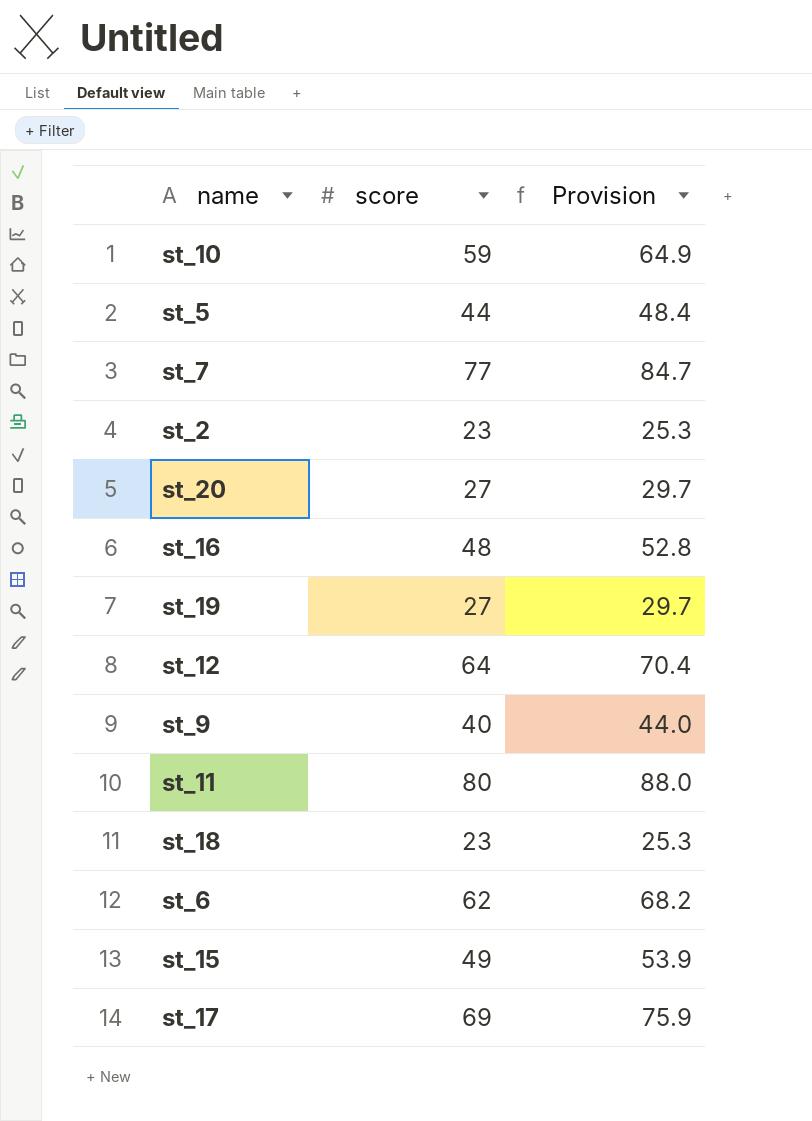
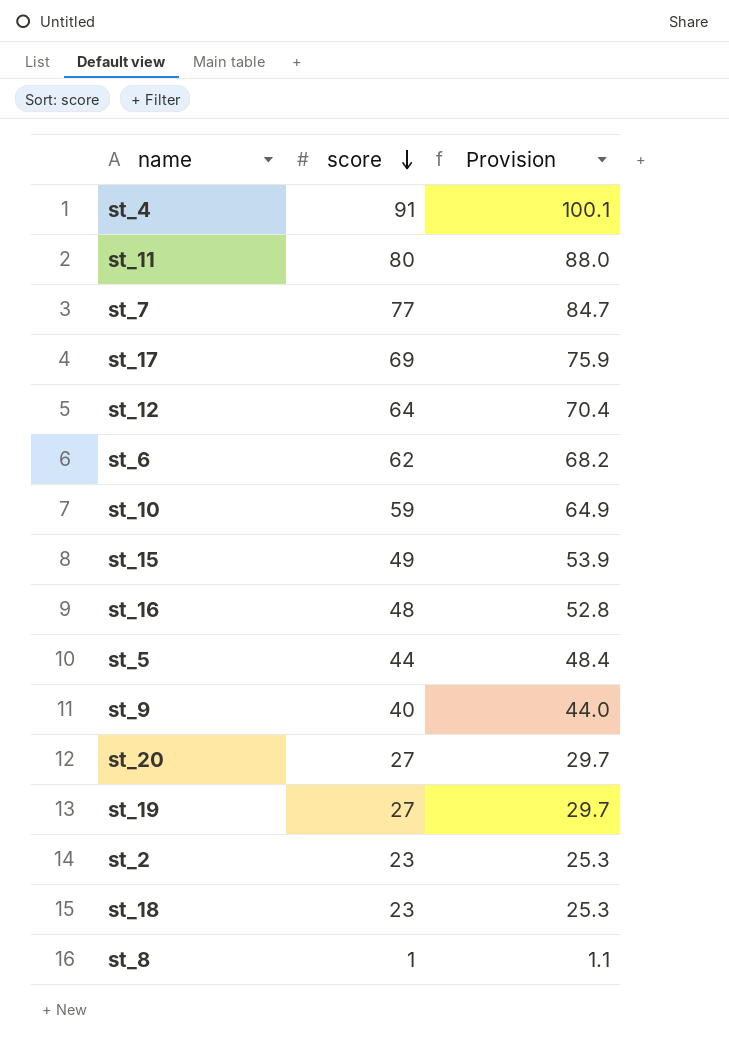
row order: none -> score descending
row st_4: none -> 91 | 100.1
row st_8: none -> 1 | 1.1

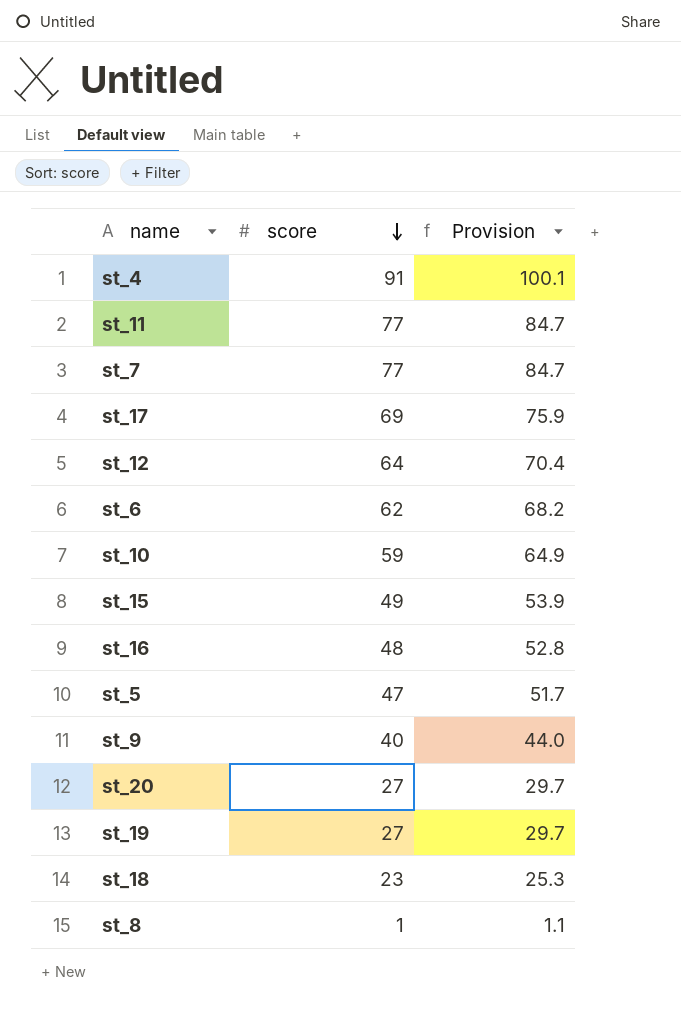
row st_2: 23 | 25.3 -> none
st_11 | score: 80 -> 77
st_11 | Provision: 88.0 -> 84.7
st_5 | score: 44 -> 47
st_5 | Provision: 48.4 -> 51.7

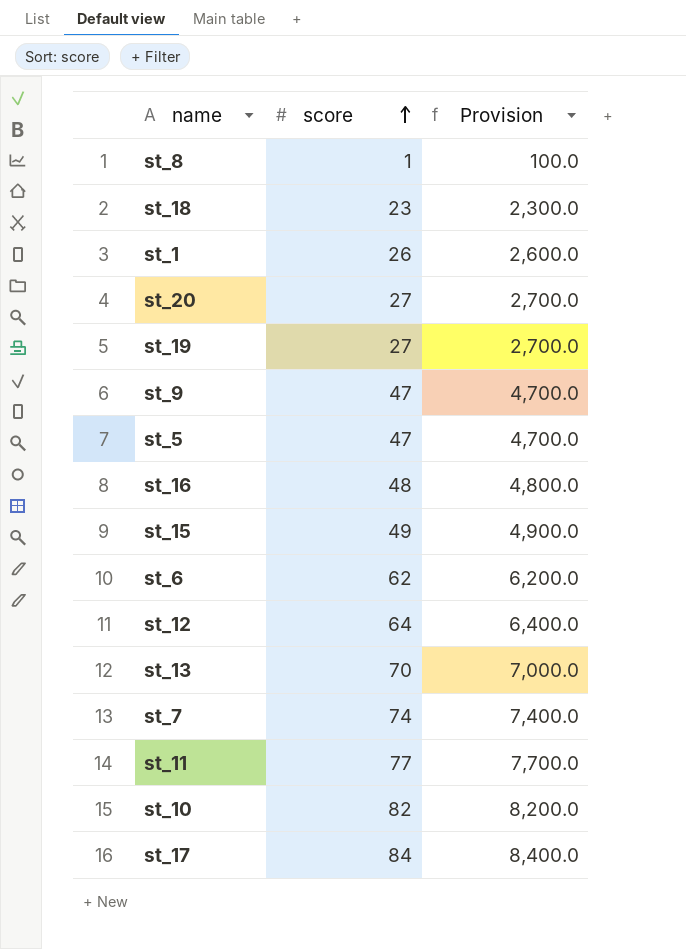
row order: score descending -> score ascending
column Provision | formula: [score] * 1.1 -> [score] * 100
row st_4: 91 | 100.1 -> none
row st_1: none -> 26 | 2,600.0
st_9 | score: 40 -> 47
row st_13: none -> 70 | 7,000.0
st_7 | score: 77 -> 74
st_10 | score: 59 -> 82
st_17 | score: 69 -> 84

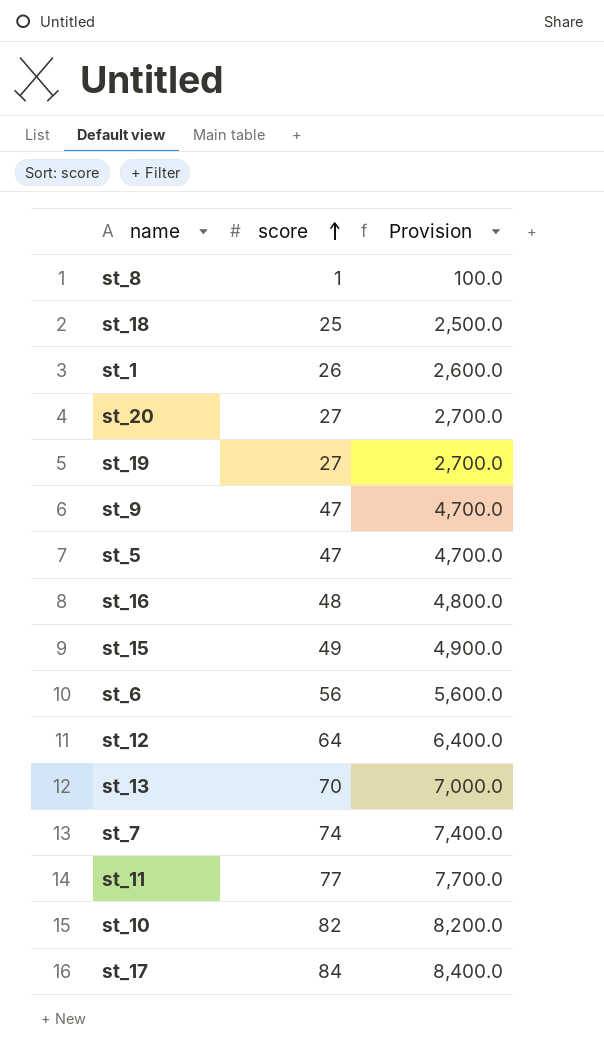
st_18 | score: 23 -> 25
st_18 | Provision: 2,300.0 -> 2,500.0
st_6 | score: 62 -> 56
st_6 | Provision: 6,200.0 -> 5,600.0

